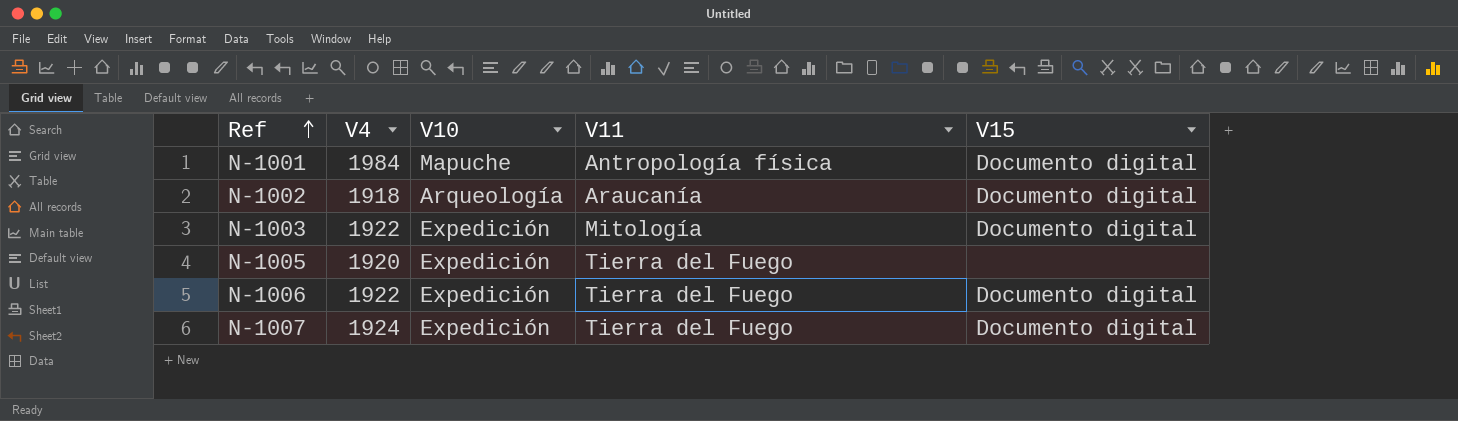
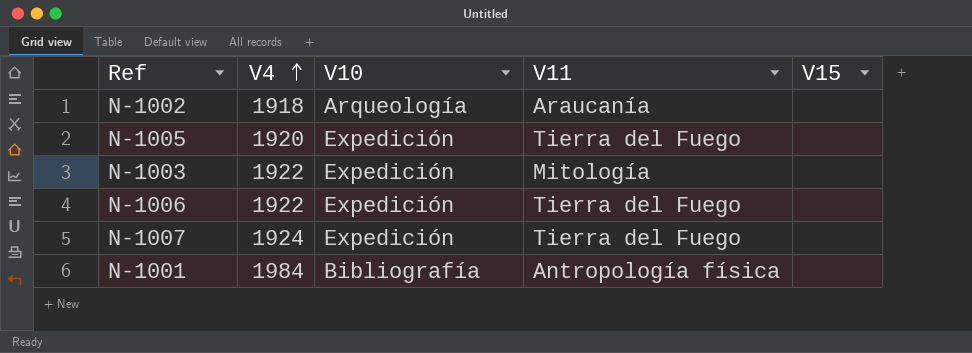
row order: Ref ascending -> V4 ascending
N-1002 | V15: Documento digital -> none
N-1003 | V15: Documento digital -> none
N-1006 | V15: Documento digital -> none
N-1007 | V15: Documento digital -> none
N-1001 | V10: Mapuche -> Bibliografía
N-1001 | V15: Documento digital -> none

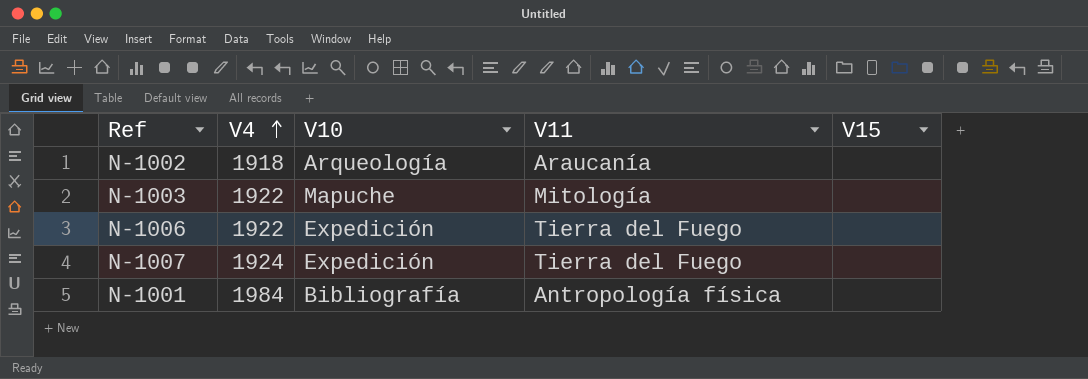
row N-1005: 1920 | Expedición | Tierra del Fuego | none -> none
N-1003 | V10: Expedición -> Mapuche

